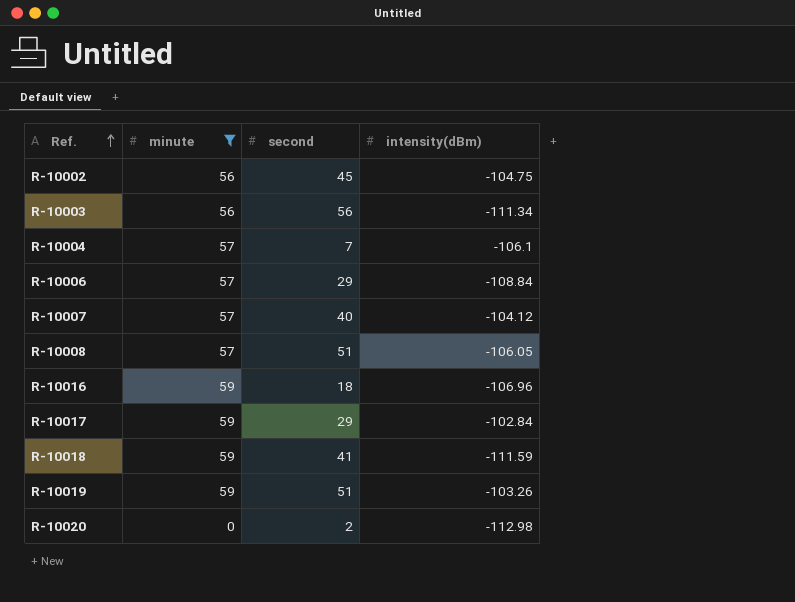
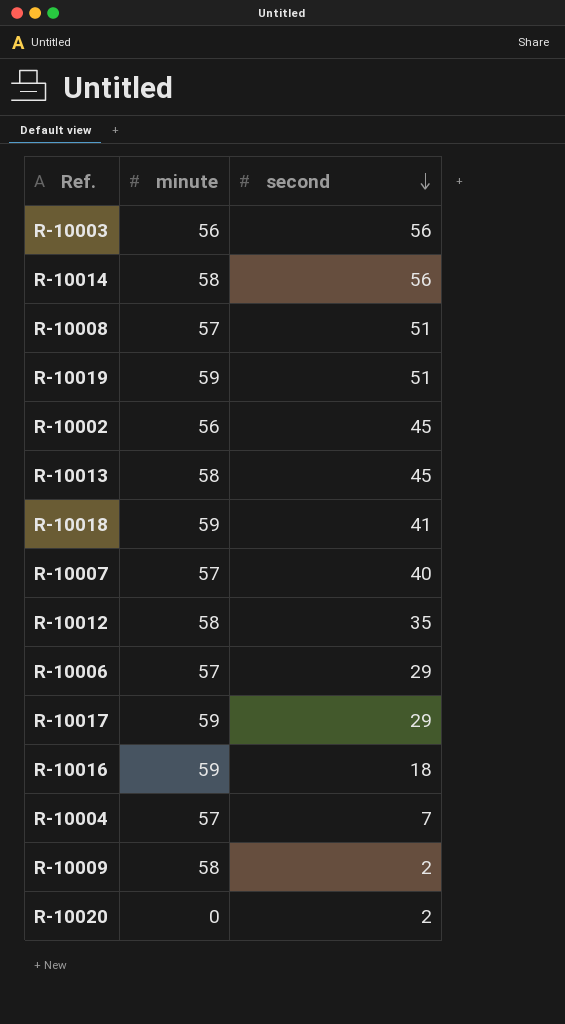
filter: minute != 58 -> none
row order: Ref. ascending -> second descending
column intensity(dBm) | position: 4 -> none

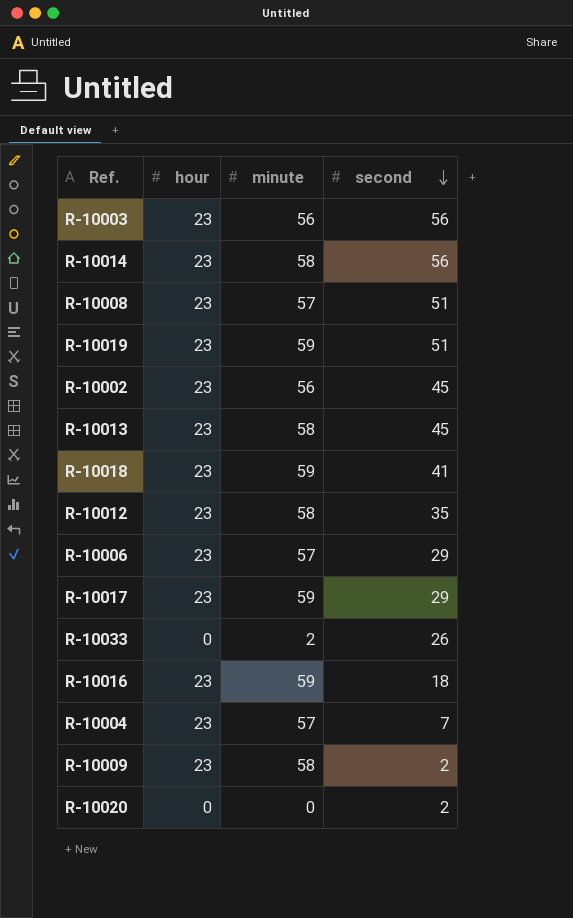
column hour | position: none -> 2
row R-10007: 57 | 40 -> none
row R-10033: none -> 0 | 2 | 26

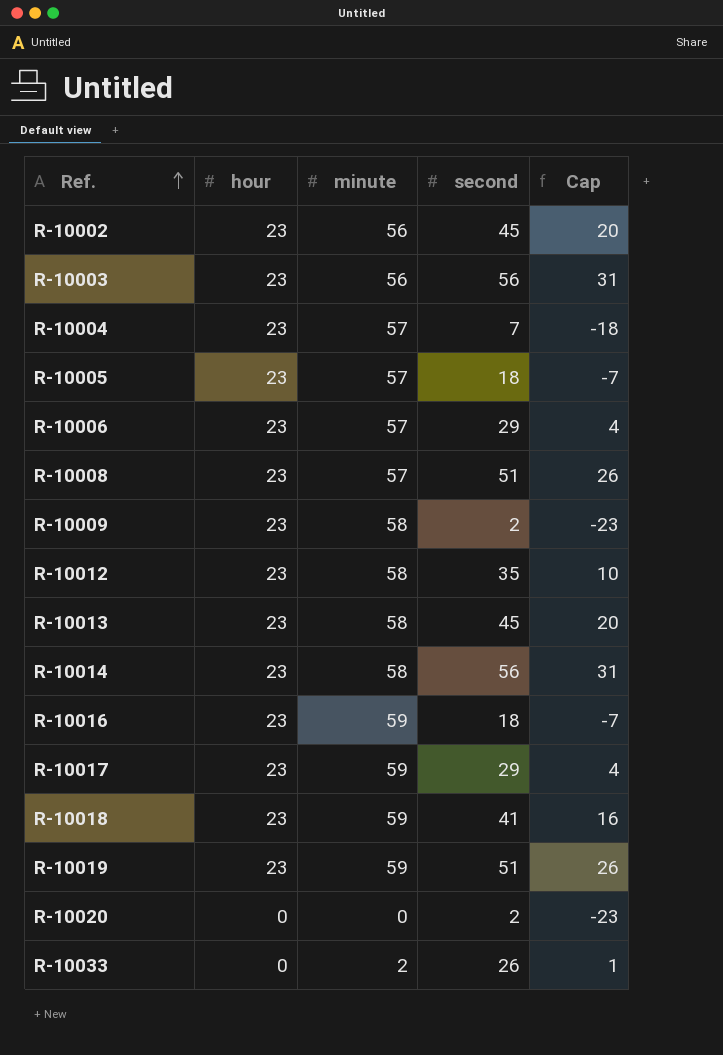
row order: second descending -> Ref. ascending
column Cap | formula: none -> [second] - 25
row R-10005: none -> 23 | 57 | 18 | -7

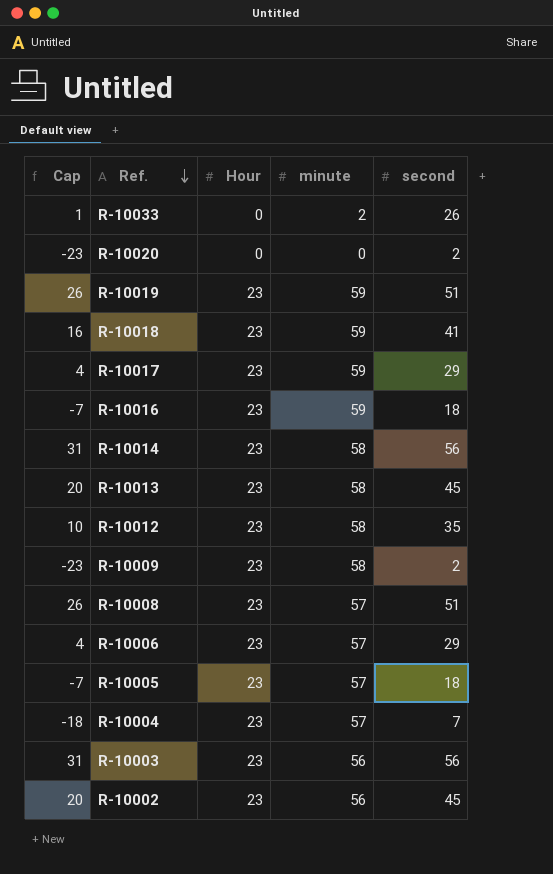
row order: Ref. ascending -> Ref. descending
column Cap | position: 5 -> 1
column name: hour -> Hour

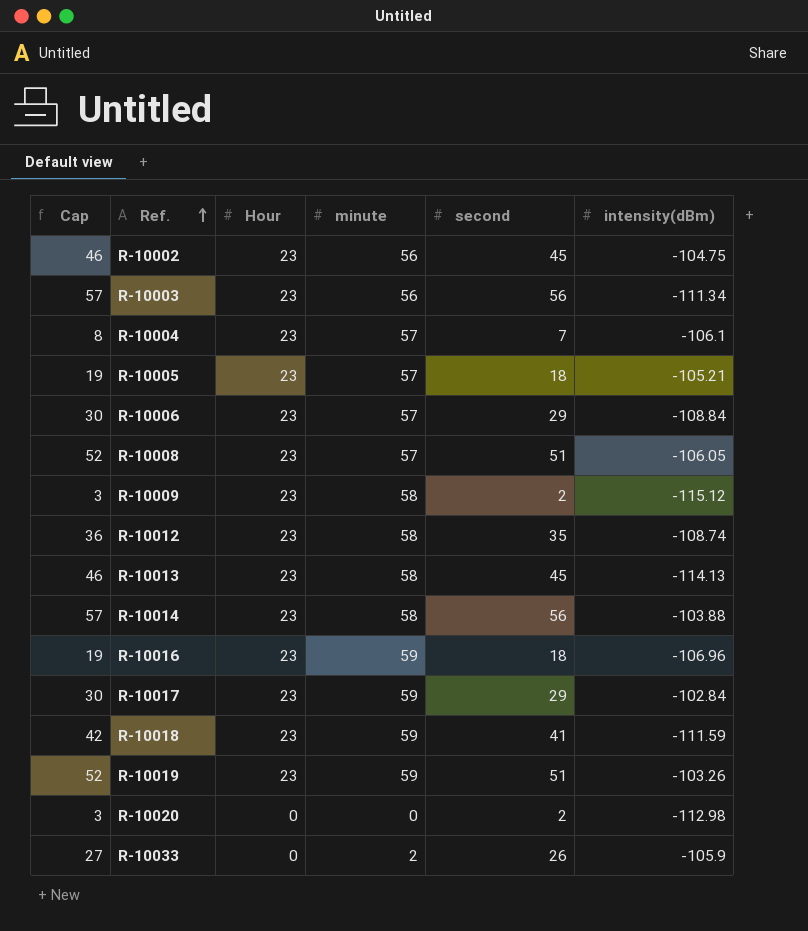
row order: Ref. descending -> Ref. ascending
column Cap | formula: [second] - 25 -> [second] + 1
column intensity(dBm) | position: none -> 6

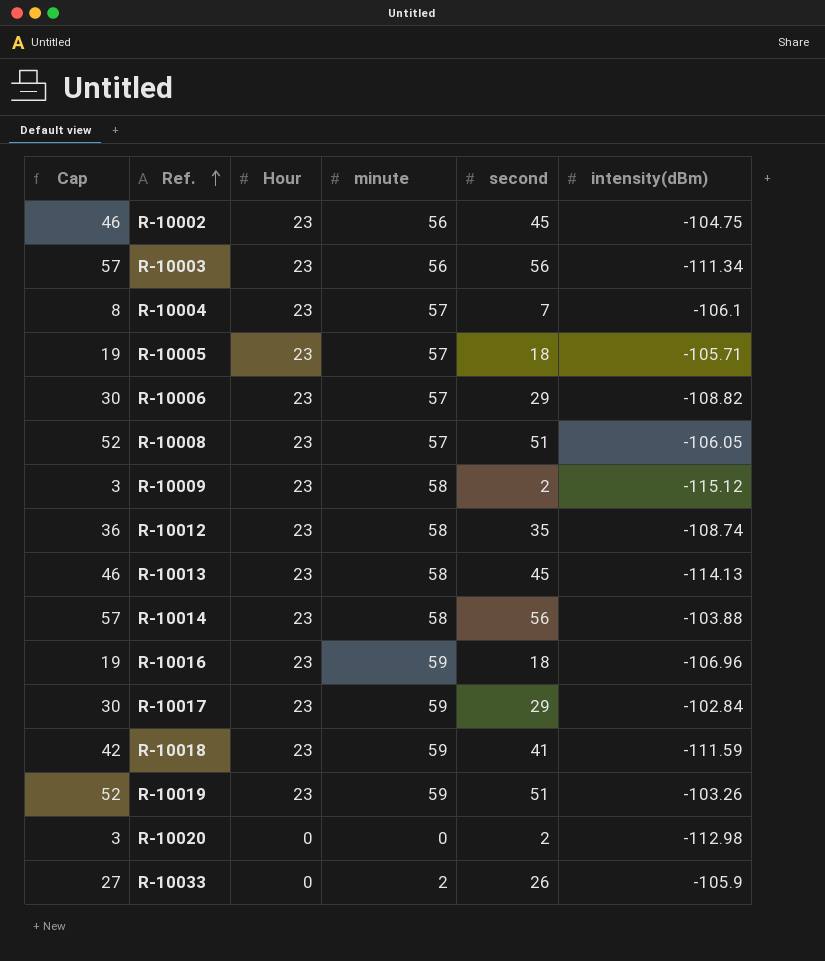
R-10005 | intensity(dBm): -105.21 -> -105.71
R-10006 | intensity(dBm): -108.84 -> -108.82

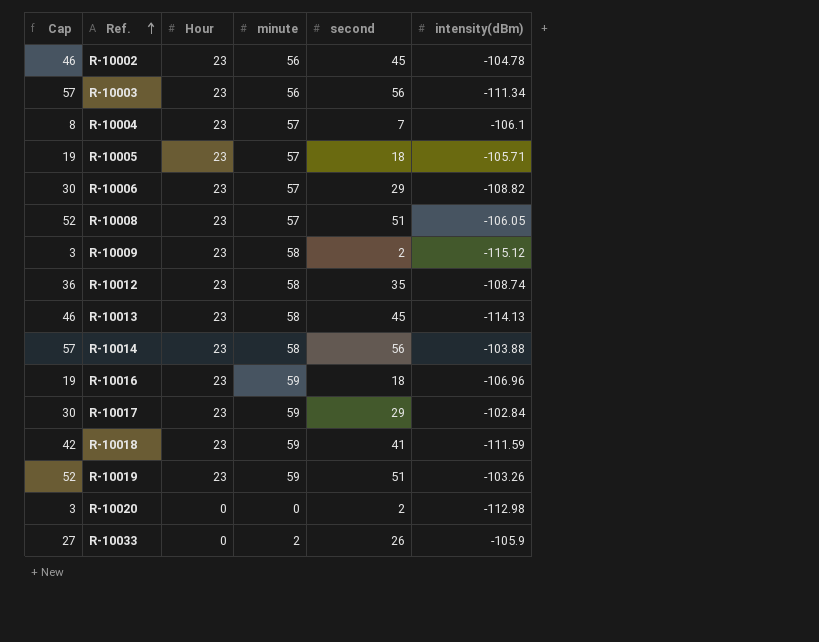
R-10002 | intensity(dBm): -104.75 -> -104.78

